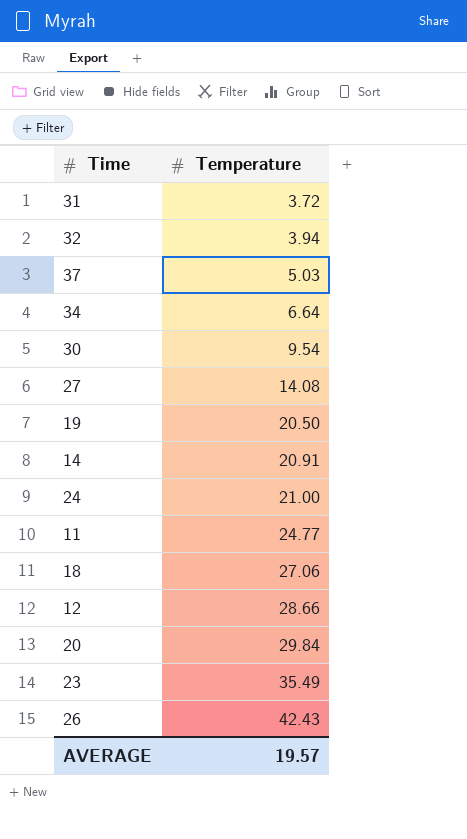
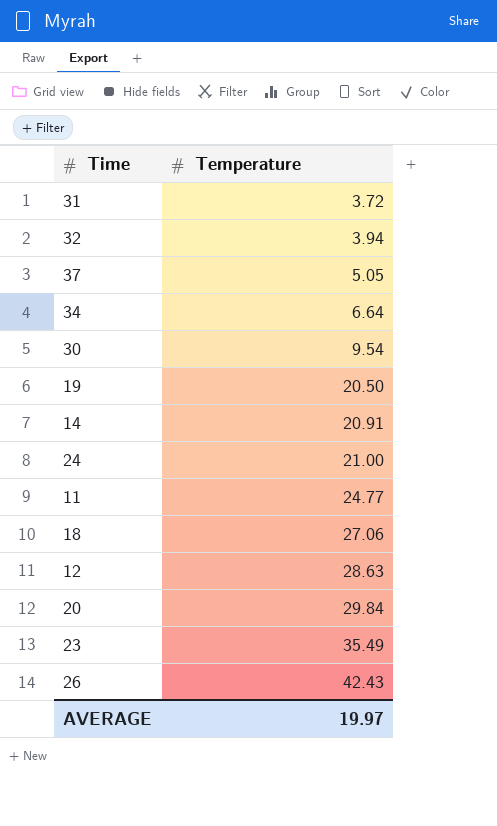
row 27: 14.08 -> none
37 | Temperature: 5.03 -> 5.05
12 | Temperature: 28.66 -> 28.63
AVERAGE | Temperature: 19.57 -> 19.97

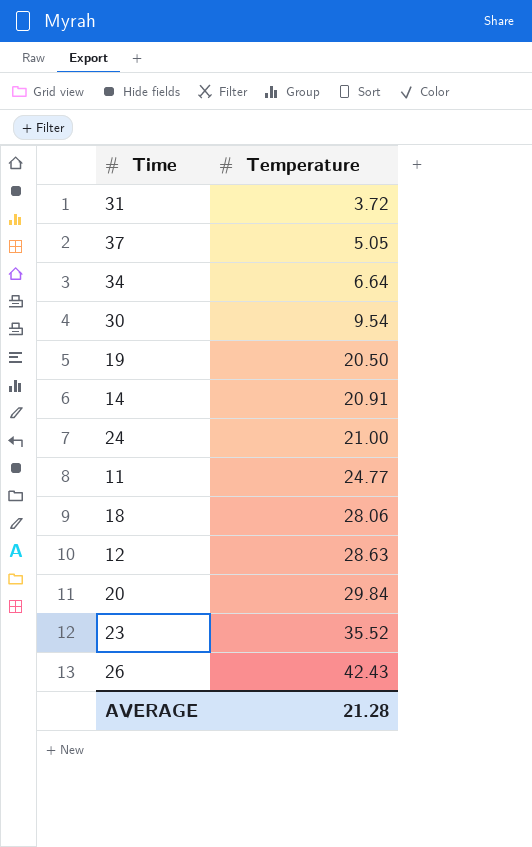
row 32: 3.94 -> none
18 | Temperature: 27.06 -> 28.06
23 | Temperature: 35.49 -> 35.52
AVERAGE | Temperature: 19.97 -> 21.28

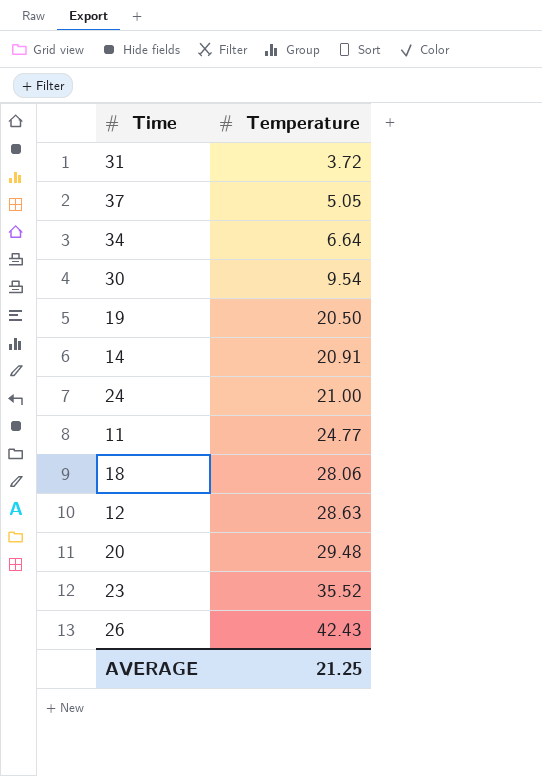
20 | Temperature: 29.84 -> 29.48
AVERAGE | Temperature: 21.28 -> 21.25

